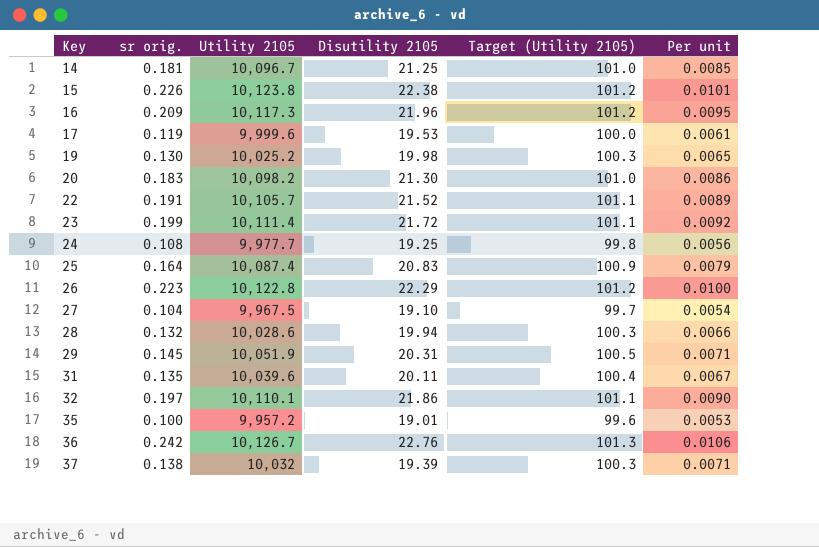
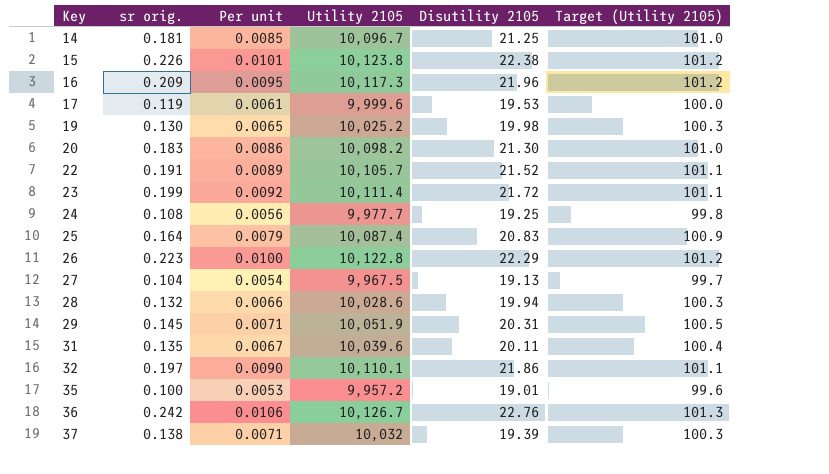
column Per unit | position: 6 -> 3
27 | Disutility 2105: 19.10 -> 19.13

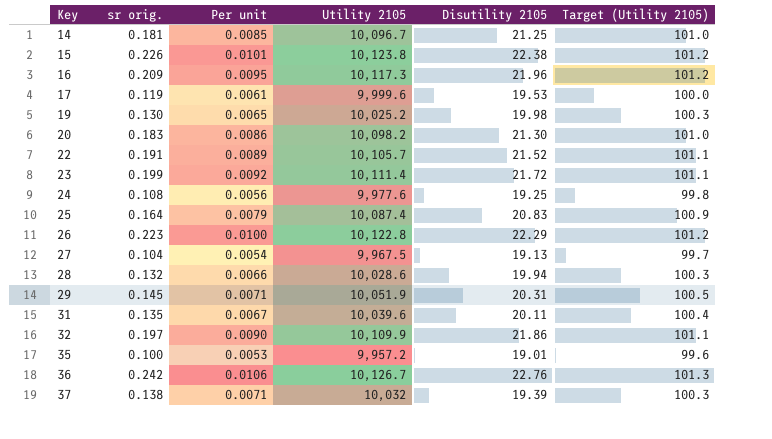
24 | Utility 2105: 9,977.7 -> 9,977.6
32 | Utility 2105: 10,110.1 -> 10,109.9

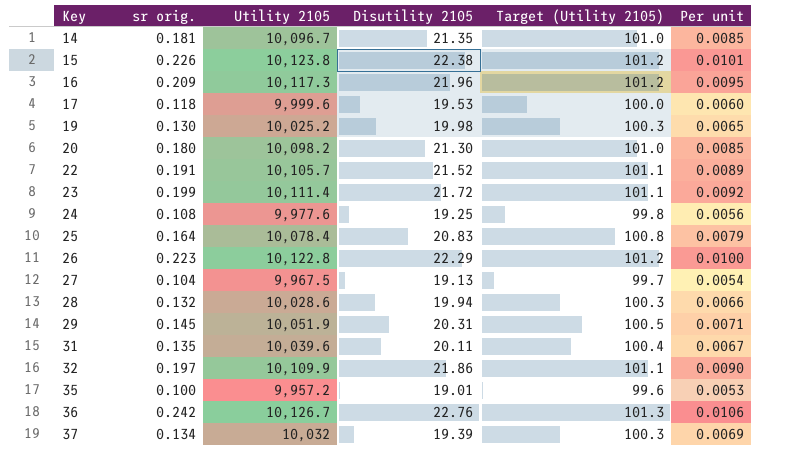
column Per unit | position: 3 -> 6
14 | Disutility 2105: 21.25 -> 21.35
17 | sr orig.: 0.119 -> 0.118
17 | Per unit: 0.0061 -> 0.0060
20 | sr orig.: 0.183 -> 0.180
20 | Per unit: 0.0086 -> 0.0085
25 | Utility 2105: 10,087.4 -> 10,078.4
25 | Target (Utility 2105): 100.9 -> 100.8
37 | sr orig.: 0.138 -> 0.134
37 | Per unit: 0.0071 -> 0.0069

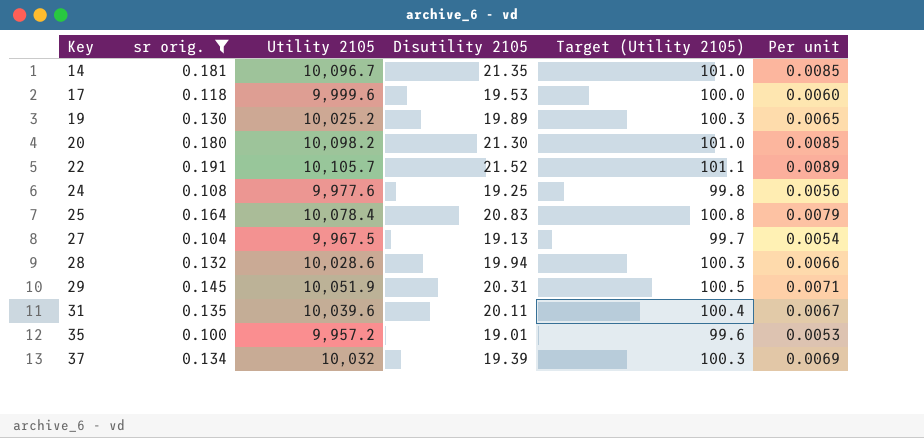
filter: none -> sr orig. <= 0.191
19 | Disutility 2105: 19.98 -> 19.89

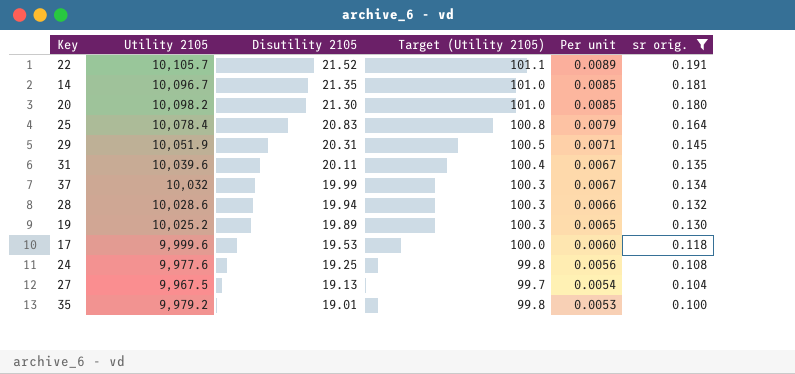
row order: Key ascending -> Disutility 2105 descending
column sr orig. | position: 2 -> 6
37 | Disutility 2105: 19.39 -> 19.99
37 | Per unit: 0.0069 -> 0.0067
35 | Utility 2105: 9,957.2 -> 9,979.2
35 | Target (Utility 2105): 99.6 -> 99.8

